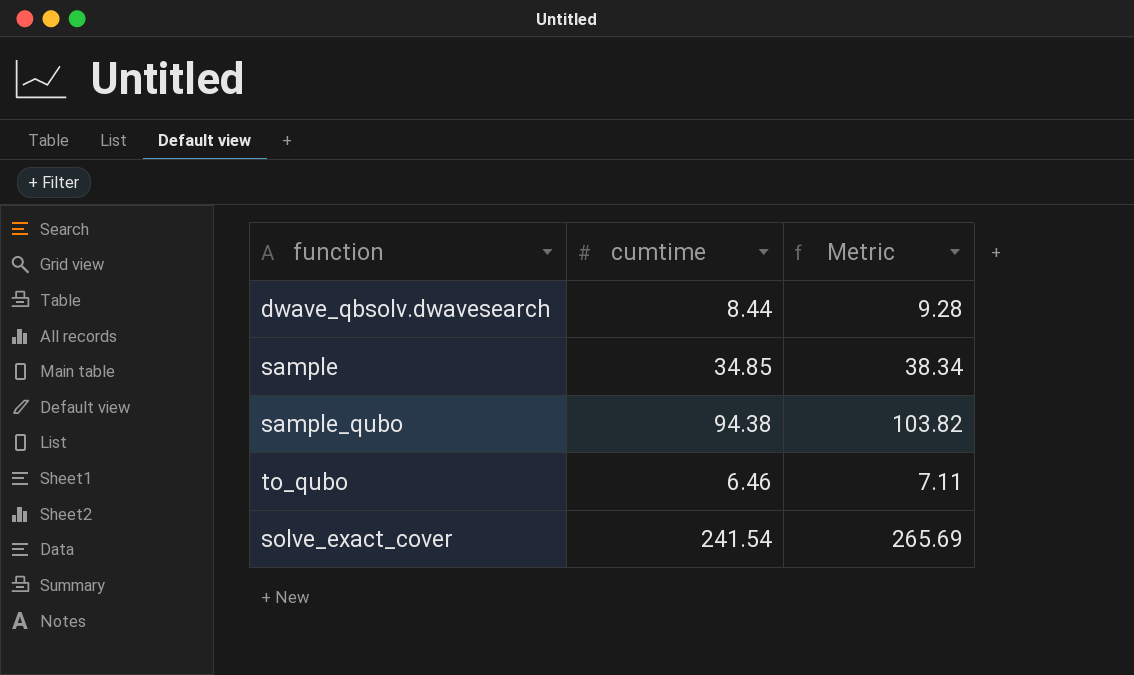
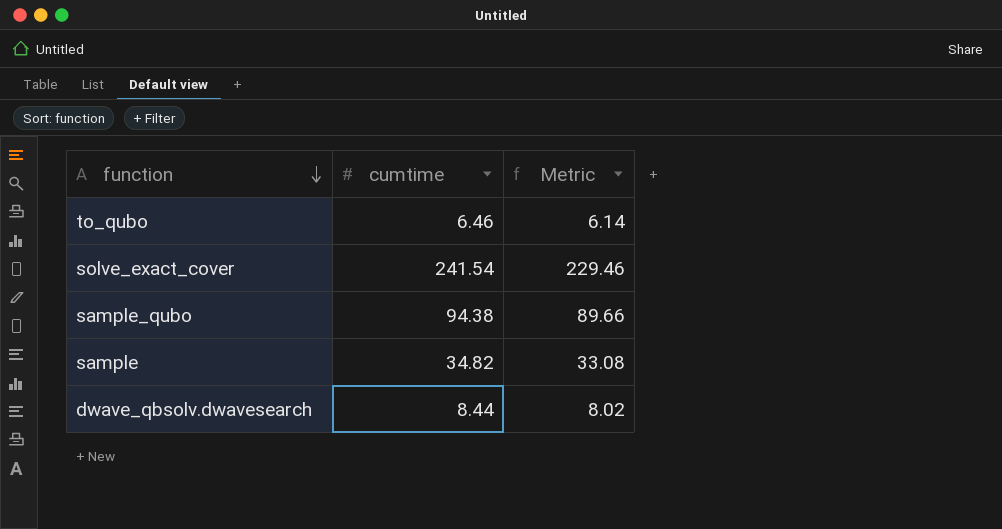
row order: none -> function descending
column Metric | formula: [cumtime] * 1.1 -> [cumtime] * 0.95
sample | cumtime: 34.85 -> 34.82

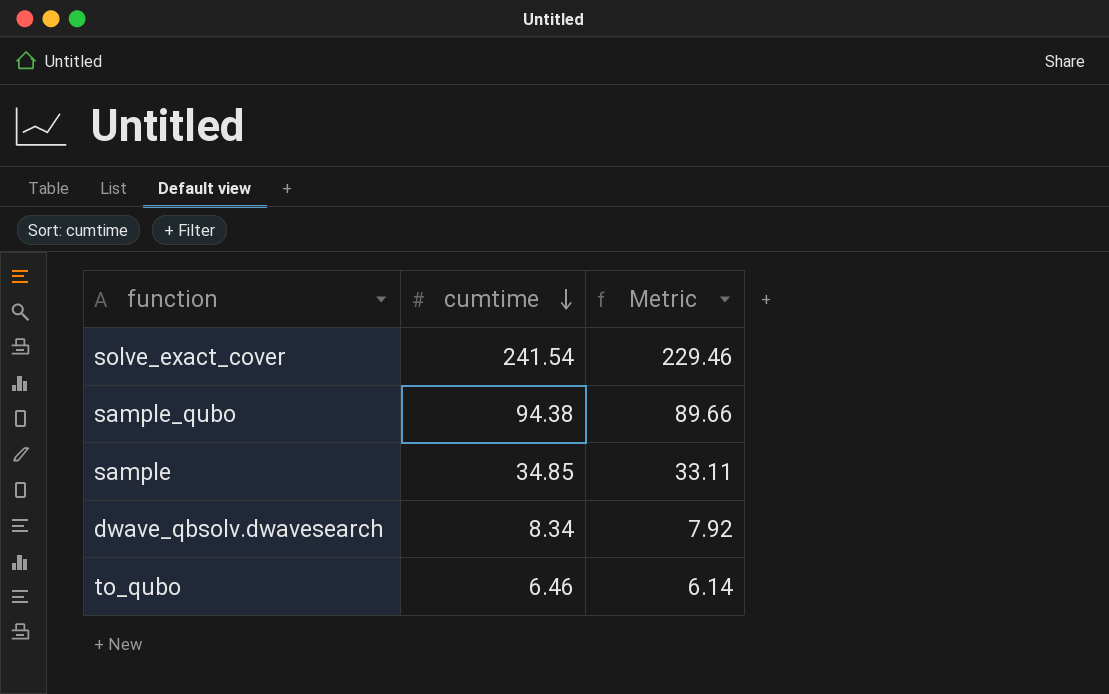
row order: function descending -> cumtime descending
sample | cumtime: 34.82 -> 34.85
sample | Metric: 33.08 -> 33.11
dwave_qbsolv.dwavesearch | cumtime: 8.44 -> 8.34
dwave_qbsolv.dwavesearch | Metric: 8.02 -> 7.92

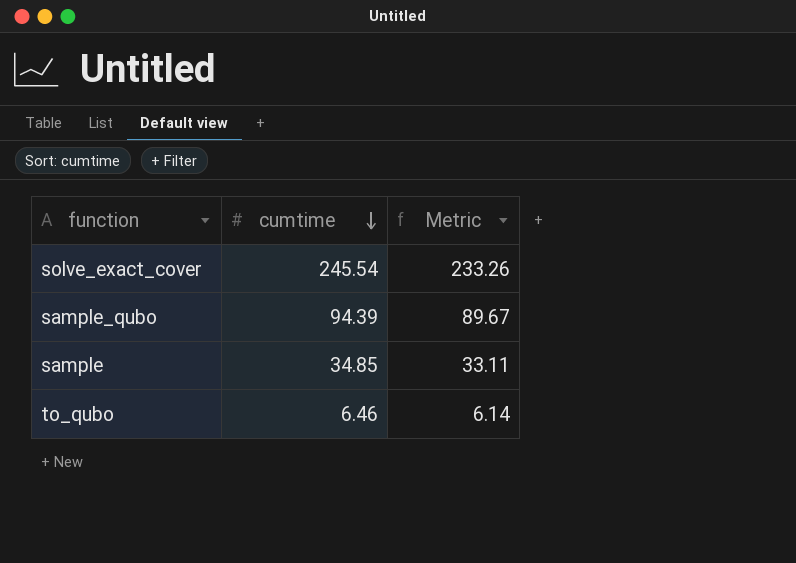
row dwave_qbsolv.dwavesearch: 8.34 | 7.92 -> none
solve_exact_cover | cumtime: 241.54 -> 245.54
solve_exact_cover | Metric: 229.46 -> 233.26
sample_qubo | cumtime: 94.38 -> 94.39
sample_qubo | Metric: 89.66 -> 89.67

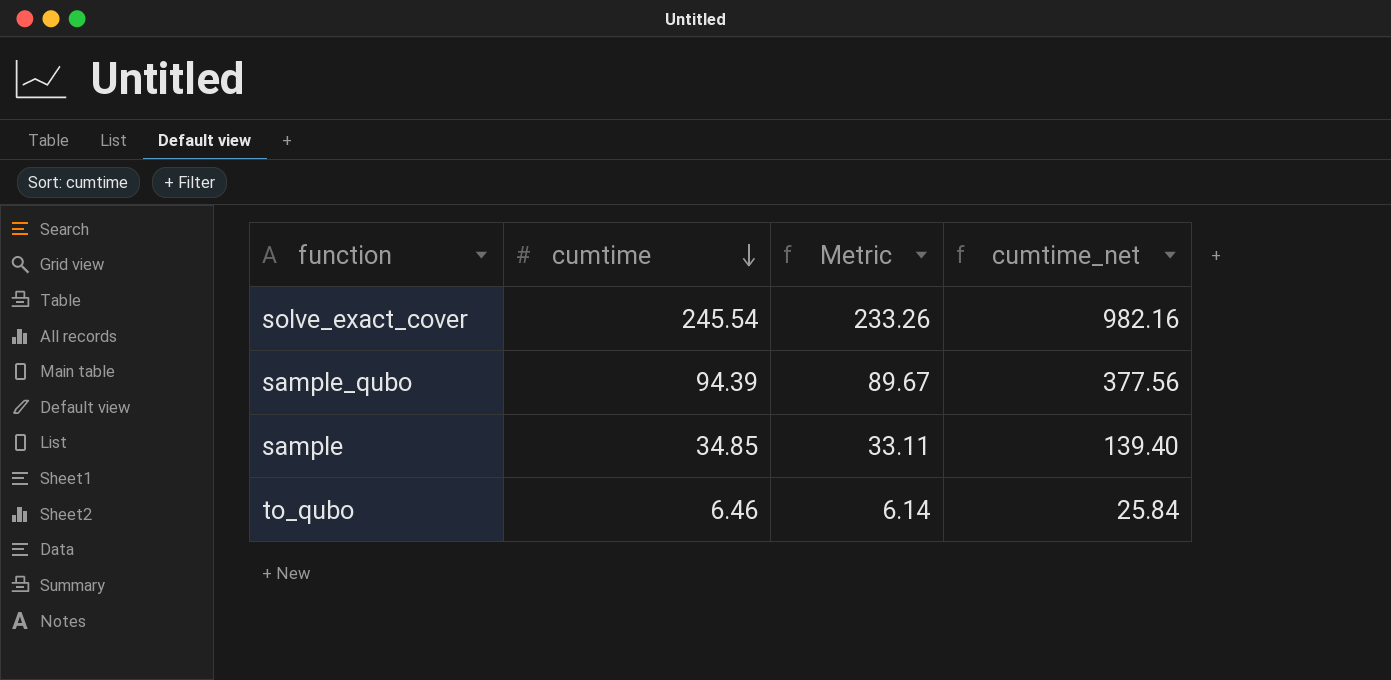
column cumtime_net | formula: none -> [cumtime] * 4

